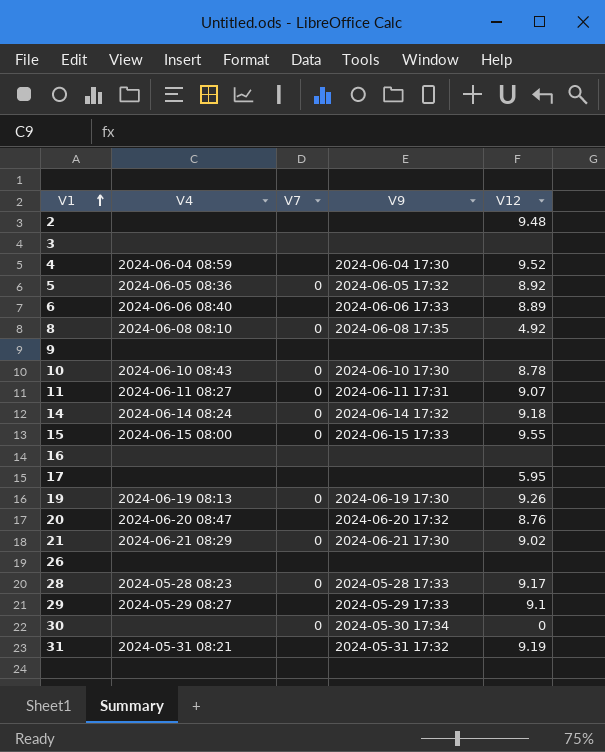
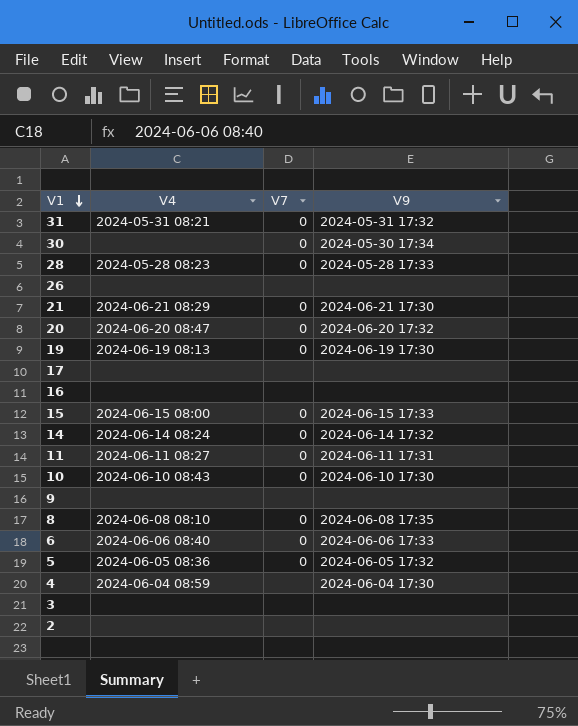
row order: V1 ascending -> V1 descending
column V12 | position: 5 -> none
row 29: 2024-05-29 08:27 | none | 2024-05-29 17:33 | 9.1 -> none
31 | V7: none -> 0
20 | V7: none -> 0
6 | V7: none -> 0

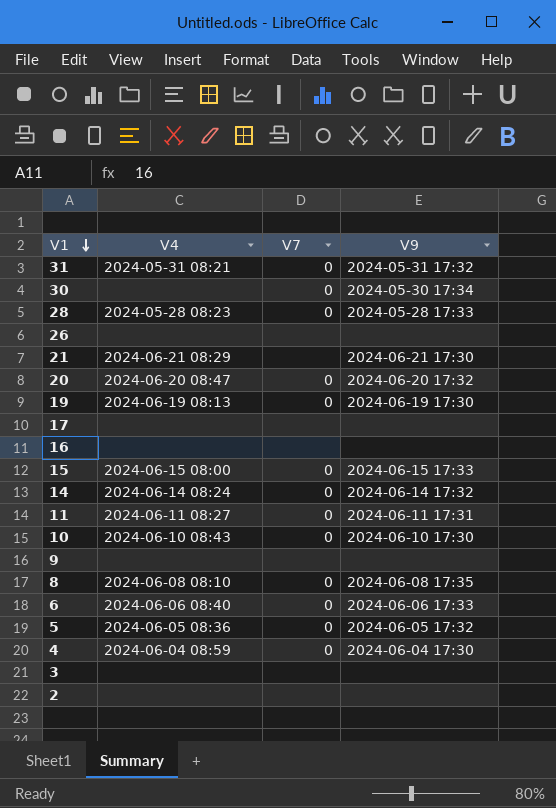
21 | V7: 0 -> none
4 | V7: none -> 0

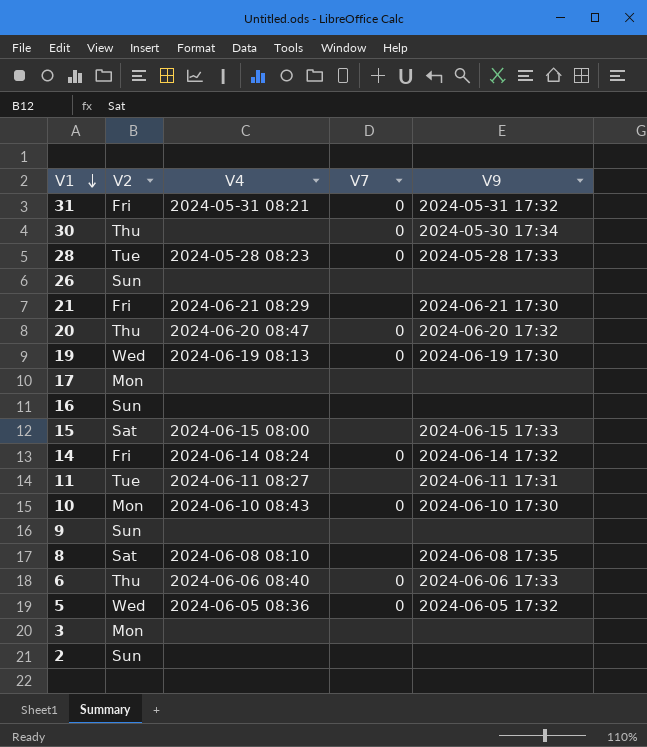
column V2 | position: none -> 2
row 4: 2024-06-04 08:59 | 0 | 2024-06-04 17:30 -> none
15 | V7: 0 -> none
11 | V7: 0 -> none
8 | V7: 0 -> none

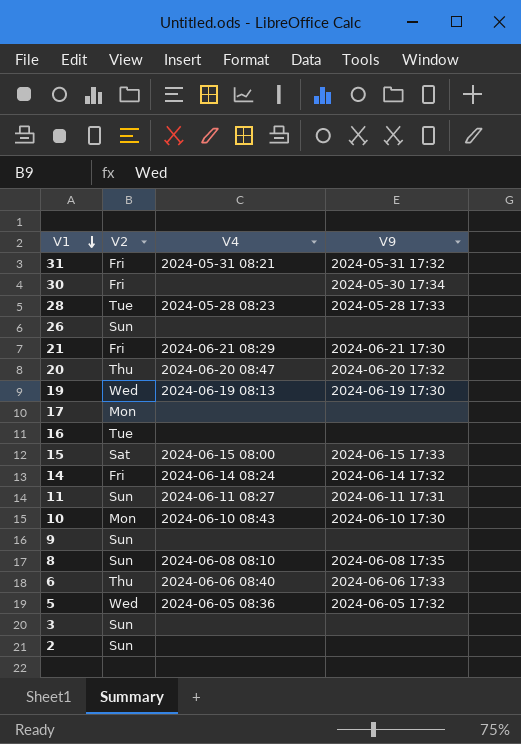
column V7 | position: 4 -> none
30 | V2: Thu -> Fri
16 | V2: Sun -> Tue
11 | V2: Tue -> Sun
8 | V2: Sat -> Sun
3 | V2: Mon -> Sun

